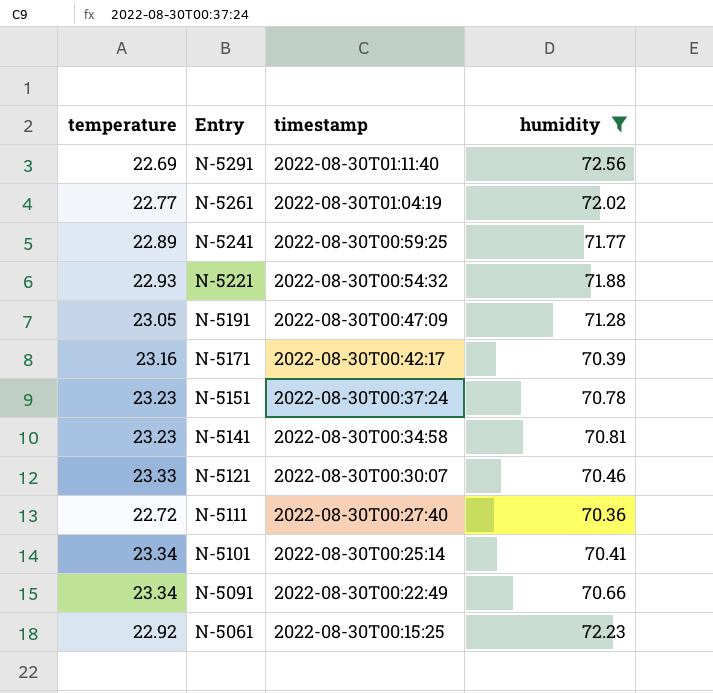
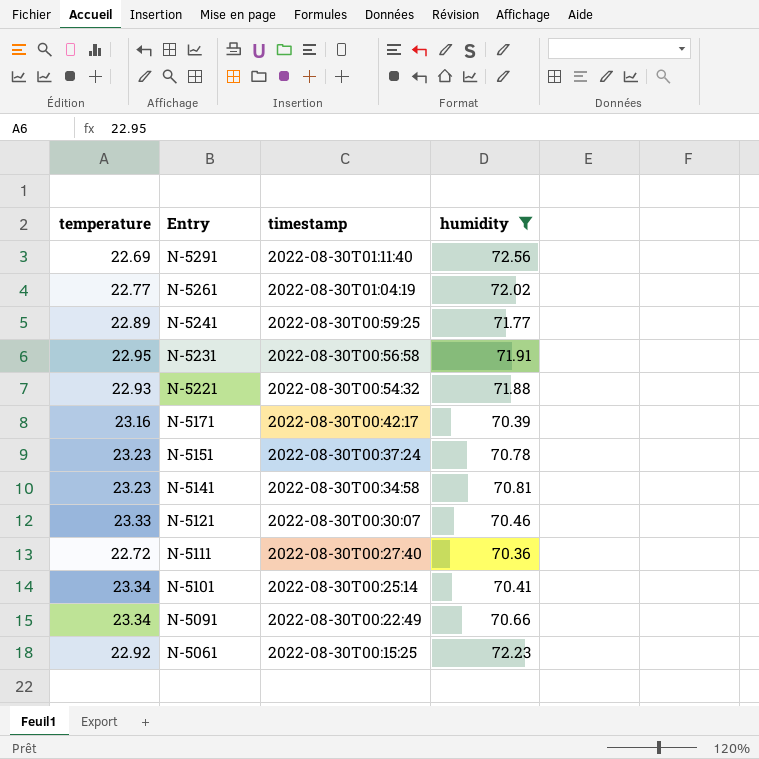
row N-5191: 23.05 | 2022-08-30T00:47:09 | 71.28 -> none
row N-5231: none -> 22.95 | 2022-08-30T00:56:58 | 71.91

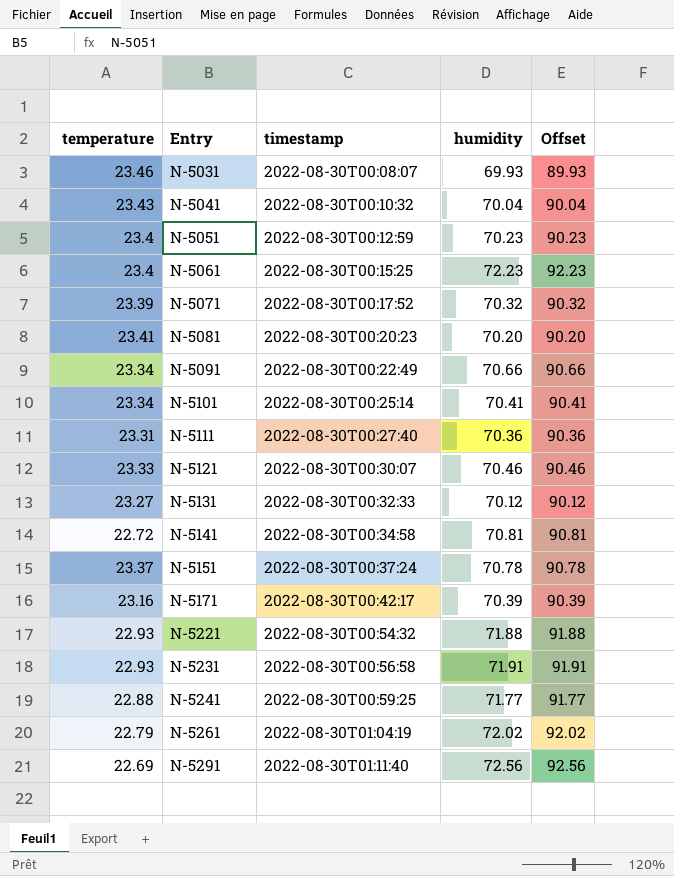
filter: humidity >= 70.36 -> none
row order: Entry descending -> Entry ascending
column Offset | formula: none -> [humidity] + 20
N-5061 | temperature: 22.92 -> 23.4
N-5111 | temperature: 22.72 -> 23.31
N-5141 | temperature: 23.23 -> 22.72
N-5151 | temperature: 23.23 -> 23.37
N-5231 | temperature: 22.95 -> 22.93
N-5241 | temperature: 22.89 -> 22.88
N-5261 | temperature: 22.77 -> 22.79

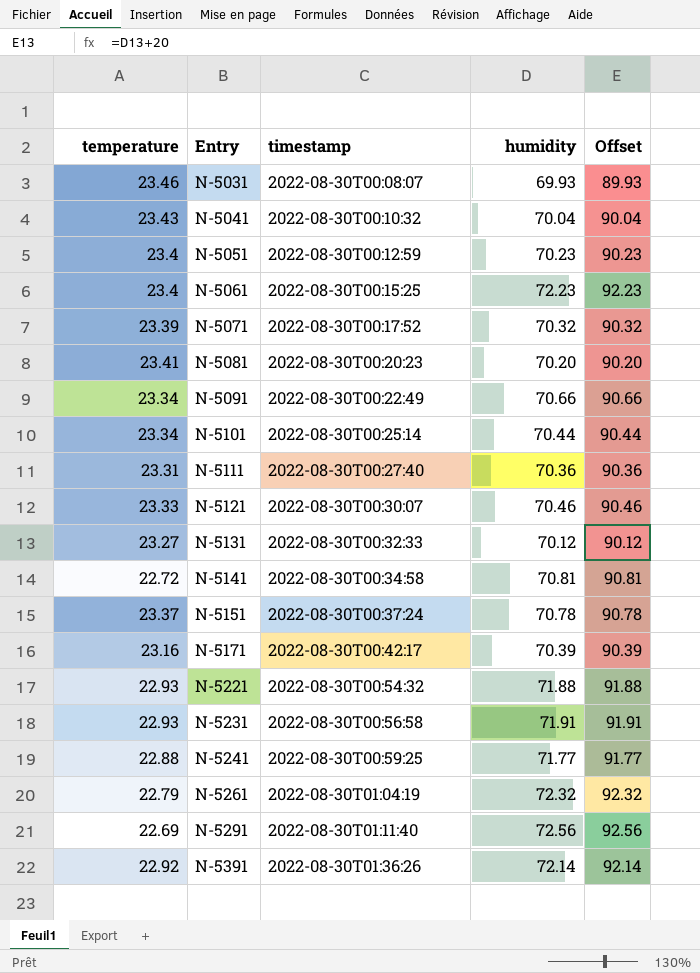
N-5101 | humidity: 70.41 -> 70.44
N-5101 | Offset: 90.41 -> 90.44
N-5261 | humidity: 72.02 -> 72.32
N-5261 | Offset: 92.02 -> 92.32
row N-5391: none -> 22.92 | 2022-08-30T01:36:26 | 72.14 | 92.14

